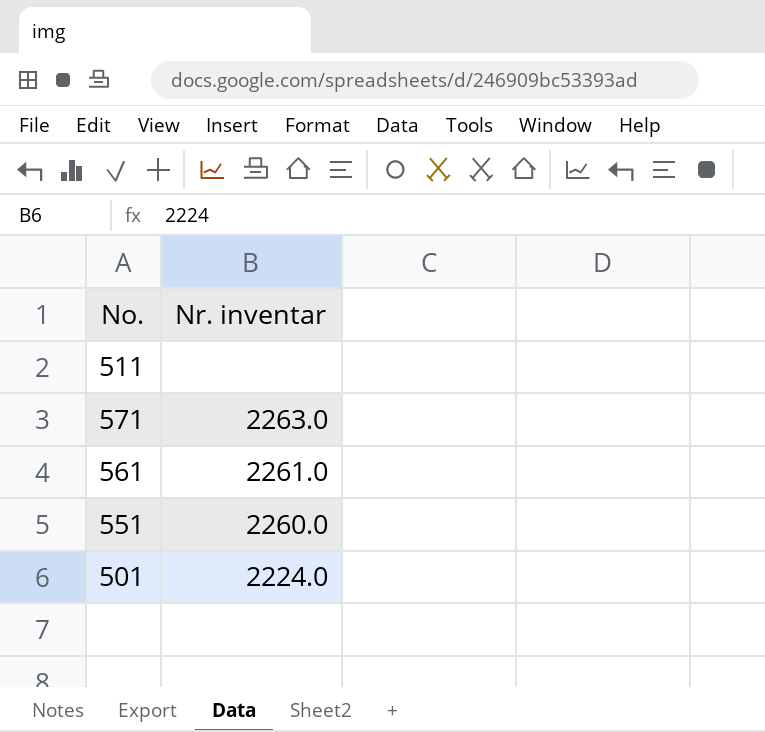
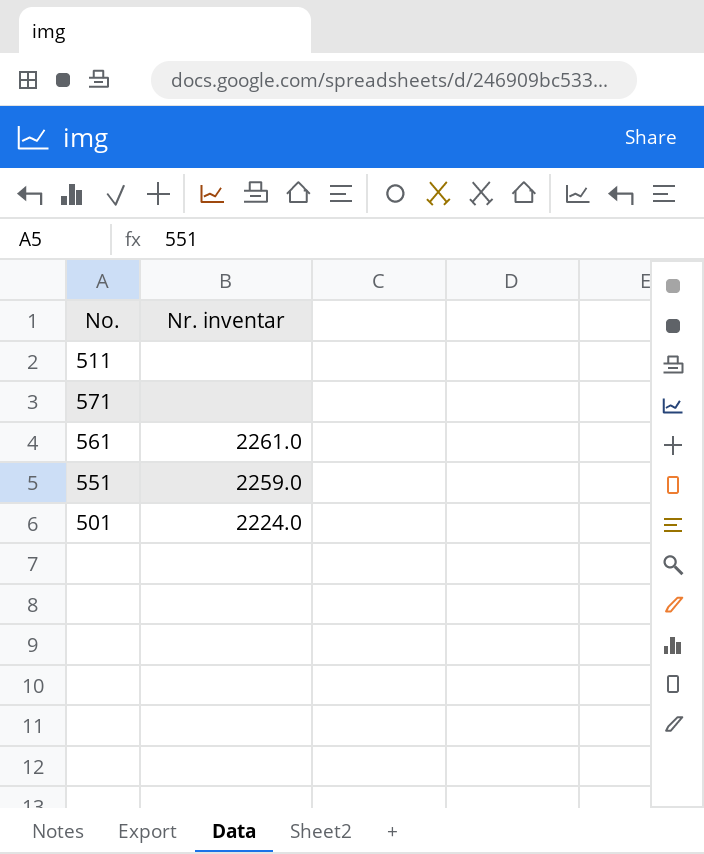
571 | Nr. inventar: 2263.0 -> none
551 | Nr. inventar: 2260.0 -> 2259.0

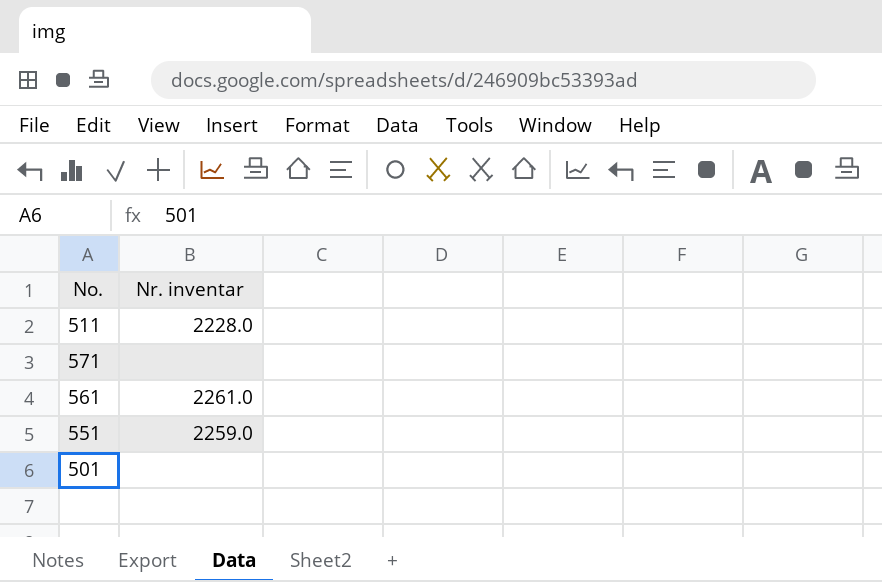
511 | Nr. inventar: none -> 2228.0
501 | Nr. inventar: 2224.0 -> none

